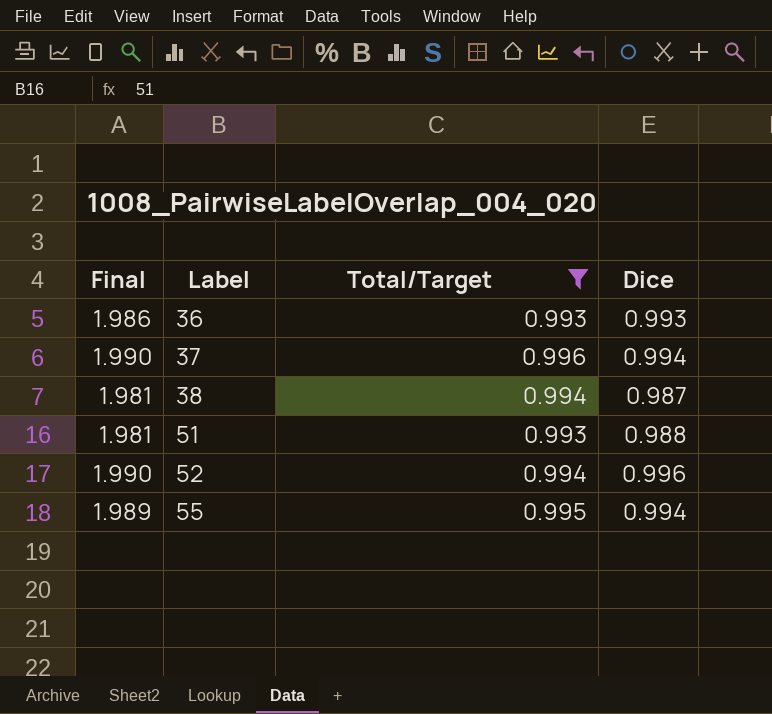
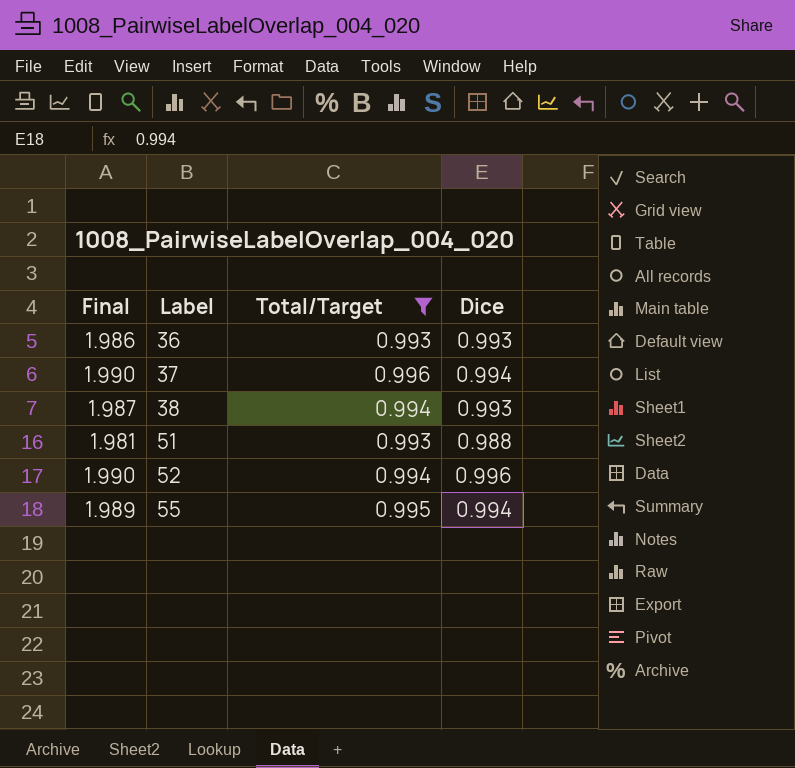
38 | Final: 1.981 -> 1.987
38 | Dice: 0.987 -> 0.993

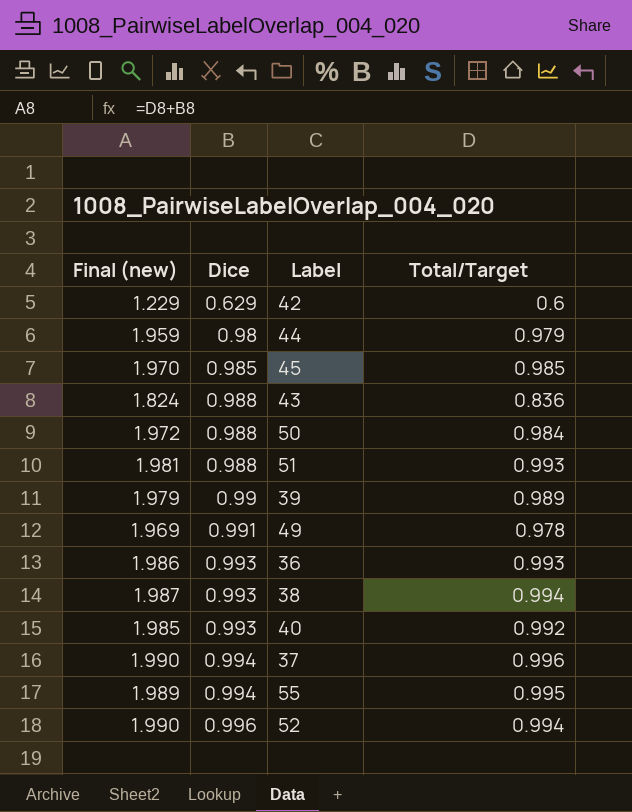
filter: Total/Target >= 0.993 -> none
row order: Label ascending -> Dice ascending
column name: Final -> Final (new)
column Dice | position: 4 -> 2

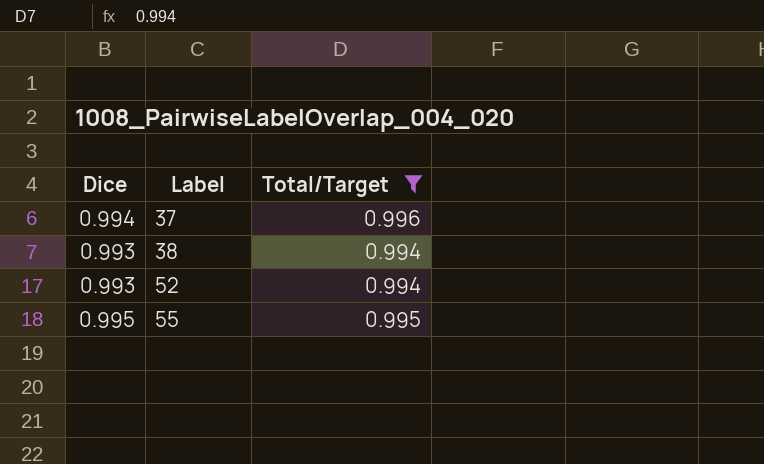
filter: none -> Total/Target >= 0.994
row order: Dice ascending -> Label ascending
column Final (new) | formula: [Dice] + [Total/Target] -> none
52 | Dice: 0.996 -> 0.993
55 | Dice: 0.994 -> 0.995

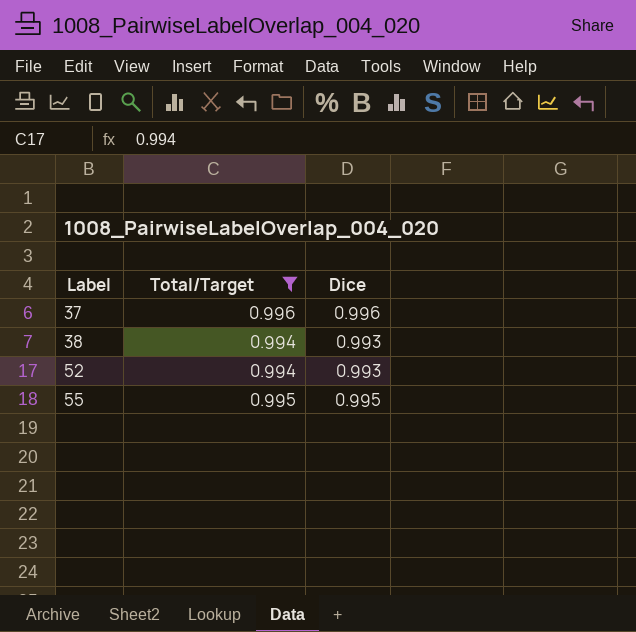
column Dice | position: 1 -> 3
37 | Dice: 0.994 -> 0.996

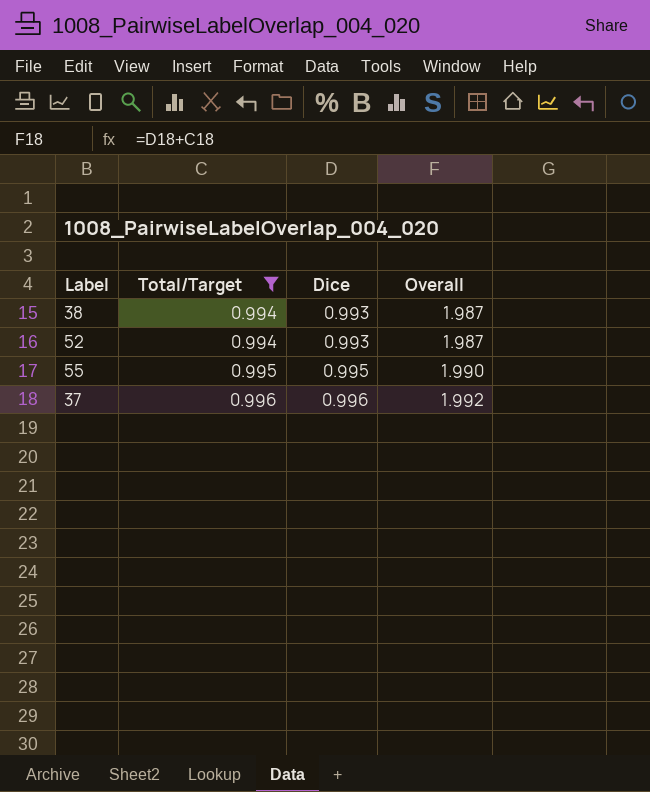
row order: Label ascending -> Total/Target ascending
column Overall | formula: none -> [Total/Target] + [Dice]

